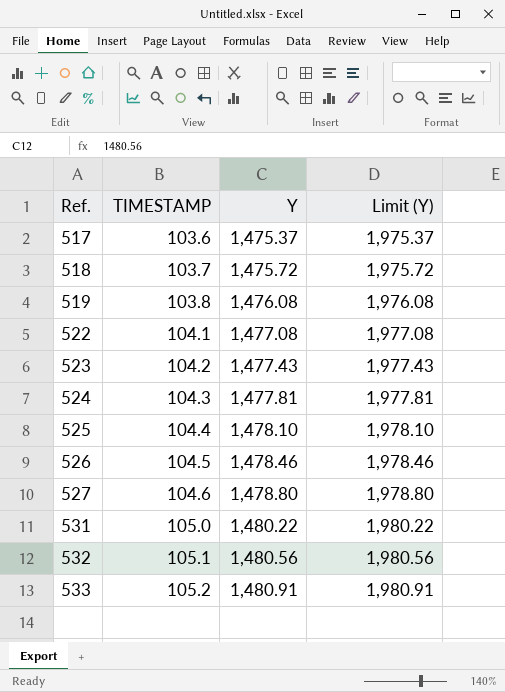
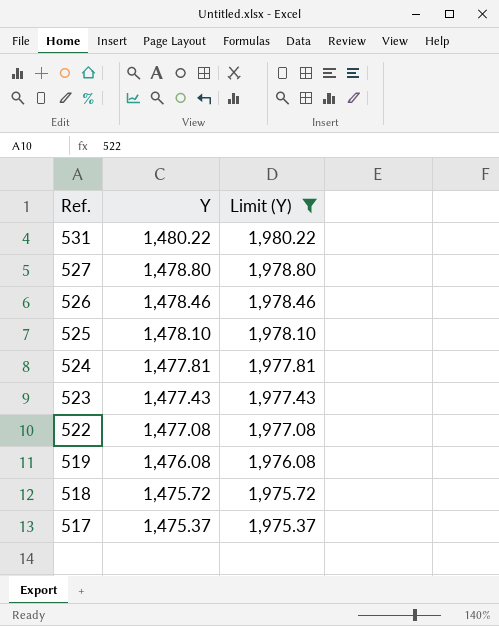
filter: none -> Limit (Y) <= 1,980.22
row order: Ref. ascending -> Ref. descending
column TIMESTAMP | position: 2 -> none

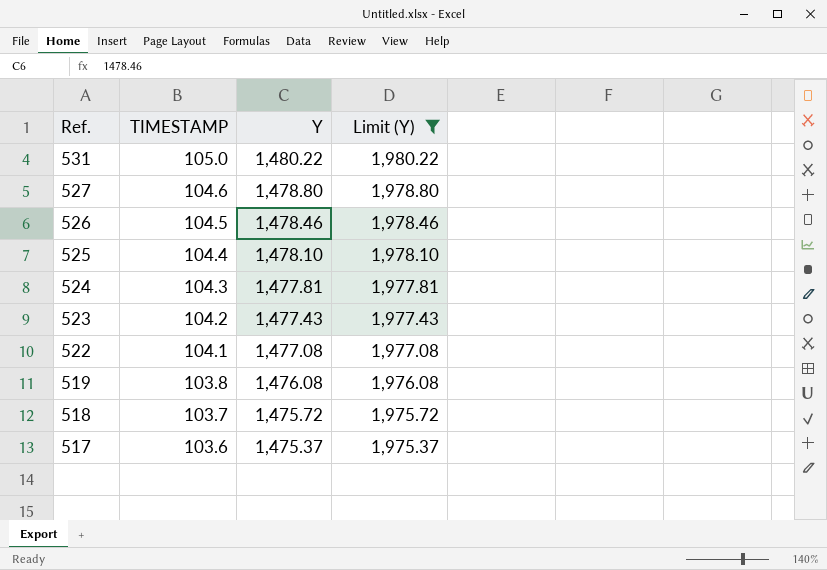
column TIMESTAMP | position: none -> 2

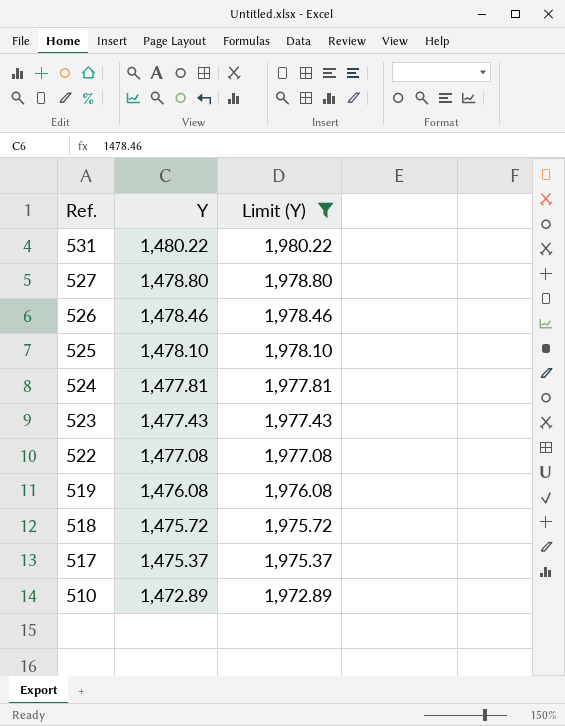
column TIMESTAMP | position: 2 -> none
row 510: none -> 1,472.89 | 1,972.89

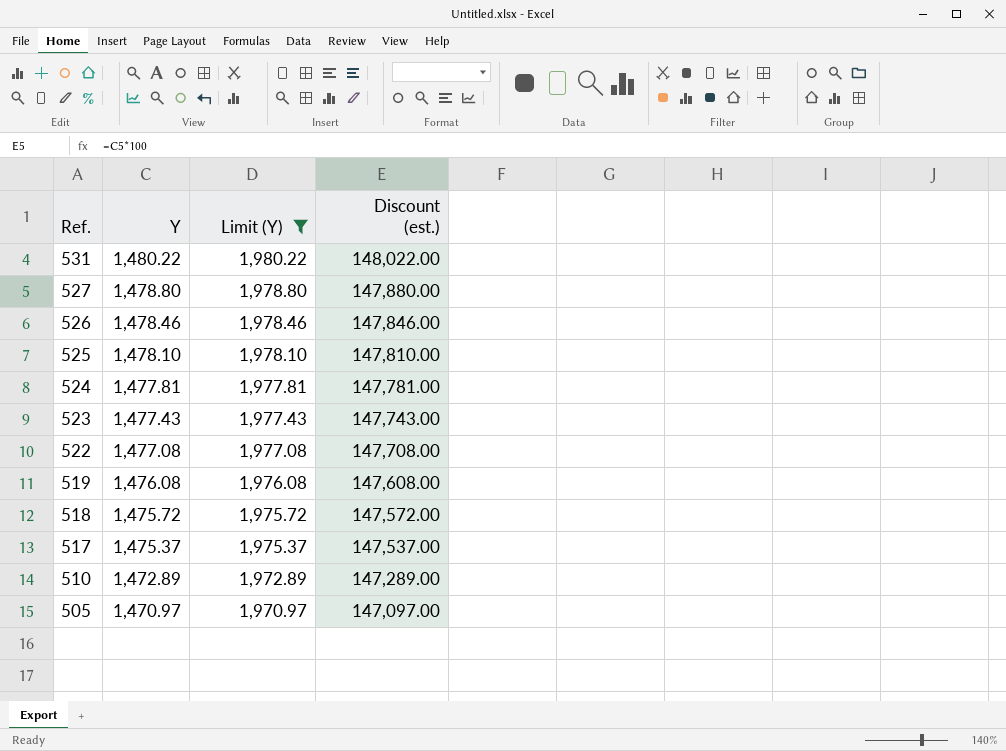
column Discount (est.) | formula: none -> [Y] * 100
row 505: none -> 1,470.97 | 1,970.97 | 147,097.00

